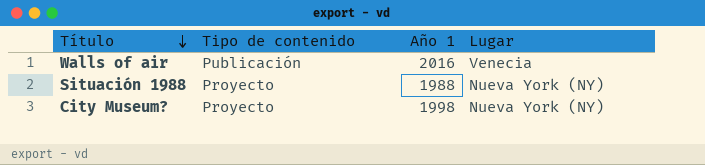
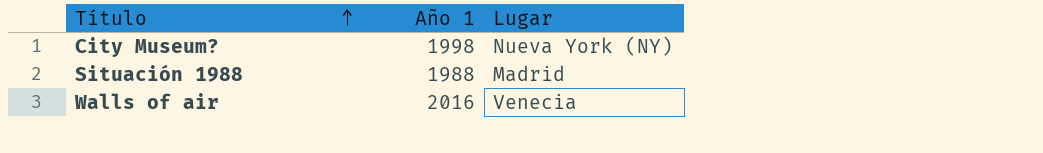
row order: Título descending -> Título ascending
column Tipo de contenido | position: 2 -> none
Situación 1988 | Lugar: Nueva York (NY) -> Madrid

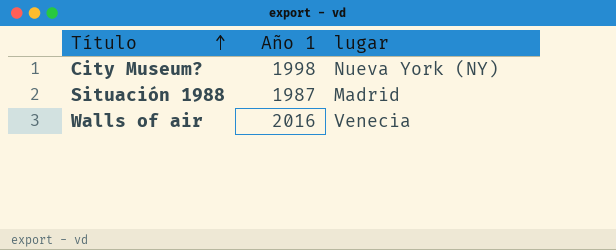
column name: Lugar -> lugar
Situación 1988 | Año 1: 1988 -> 1987

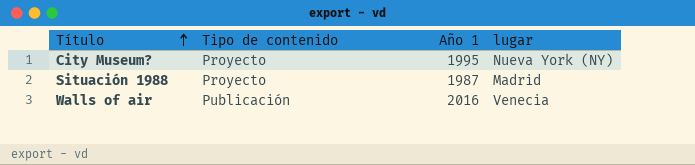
column Tipo de contenido | position: none -> 2
City Museum? | Año 1: 1998 -> 1995

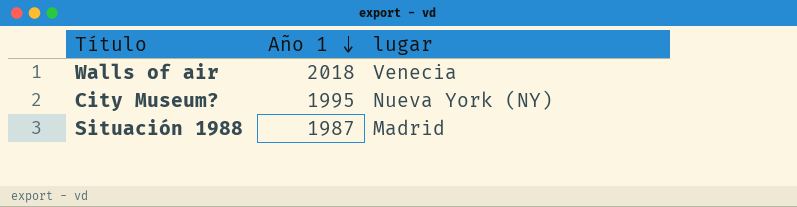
row order: Título ascending -> Año 1 descending
column Tipo de contenido | position: 2 -> none
Walls of air | Año 1: 2016 -> 2018

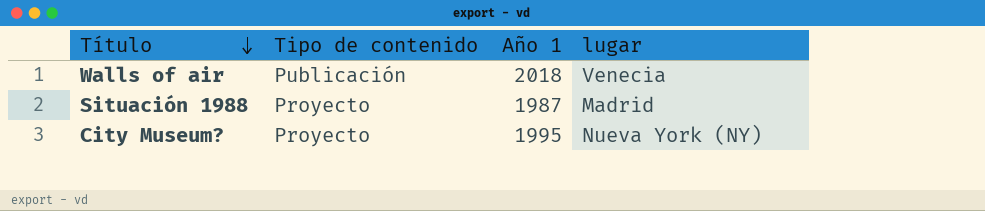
row order: Año 1 descending -> Título descending
column Tipo de contenido | position: none -> 2

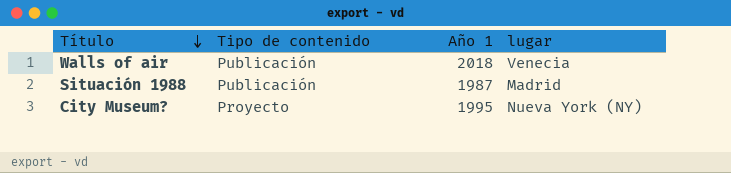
Situación 1988 | Tipo de contenido: Proyecto -> Publicación

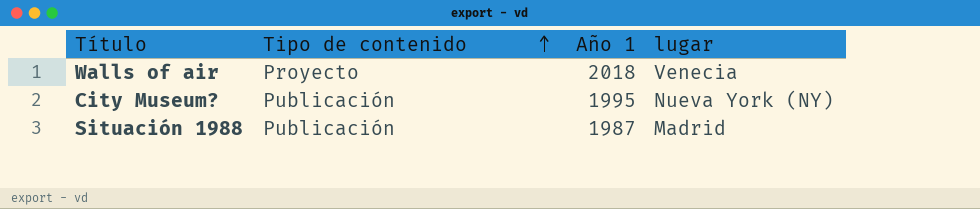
row order: Título descending -> Tipo de contenido ascending
Walls of air | Tipo de contenido: Publicación -> Proyecto
City Museum? | Tipo de contenido: Proyecto -> Publicación

